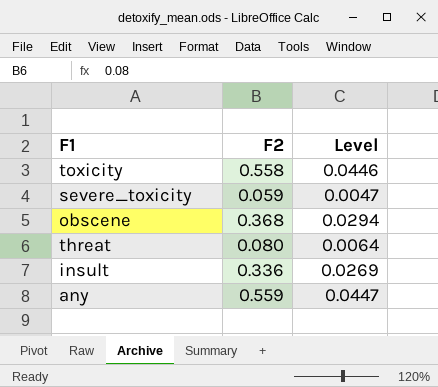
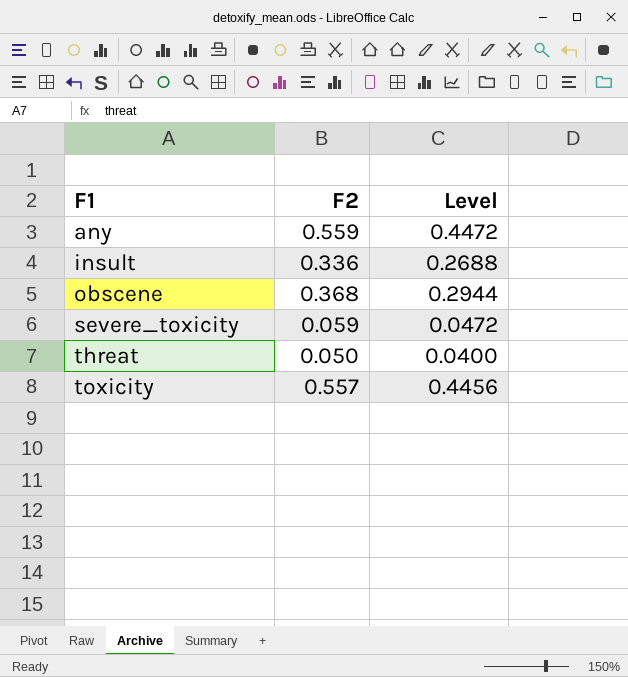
row order: none -> F1 ascending
column Level | formula: [F2] * 0.08 -> [F2] * 0.8
threat | F2: 0.080 -> 0.050
toxicity | F2: 0.558 -> 0.557

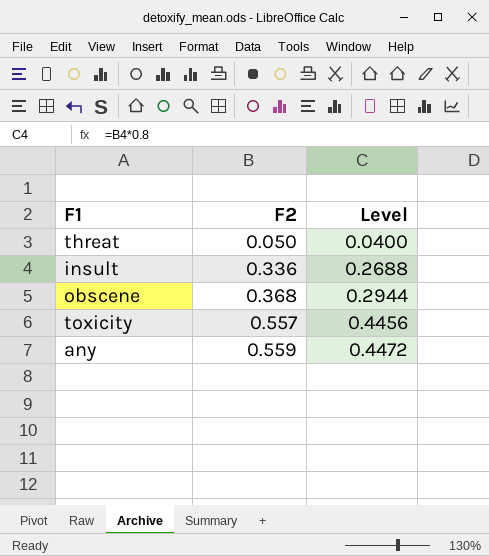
row order: F1 ascending -> F2 ascending
row severe_toxicity: 0.059 | 0.0472 -> none

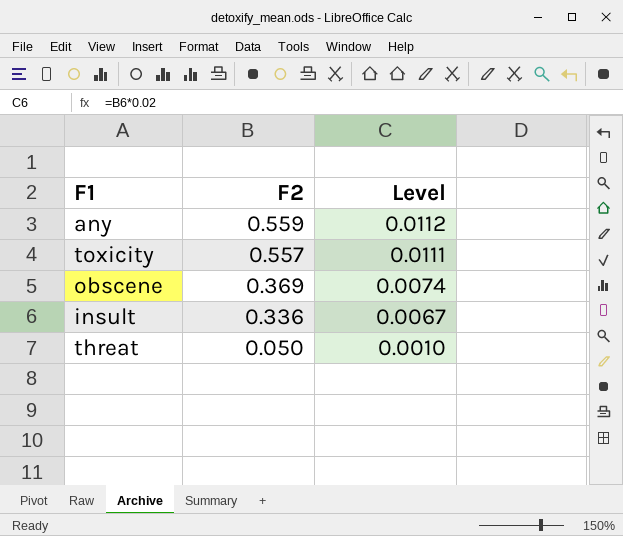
row order: F2 ascending -> F2 descending
column Level | formula: [F2] * 0.8 -> [F2] * 0.02
obscene | F2: 0.368 -> 0.369

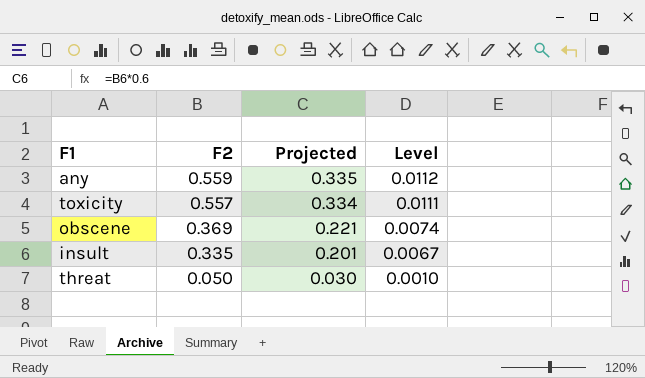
column Projected | formula: none -> [F2] * 0.6
insult | F2: 0.336 -> 0.335

